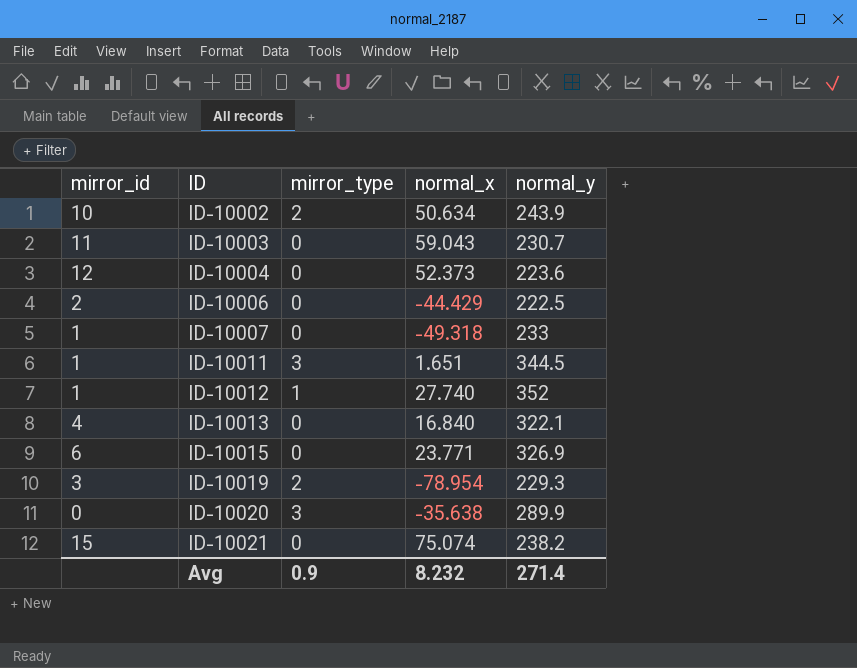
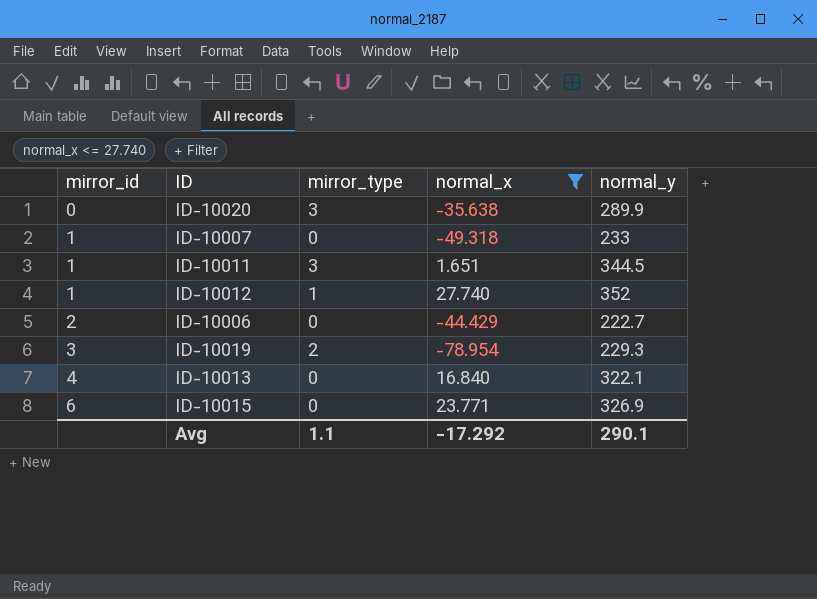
filter: none -> normal_x <= 27.740
row order: ID ascending -> mirror_id ascending
ID-10006 | normal_y: 222.5 -> 222.7
Avg | mirror_type: 0.9 -> 1.1
Avg | normal_x: 8.232 -> -17.292
Avg | normal_y: 271.4 -> 290.1

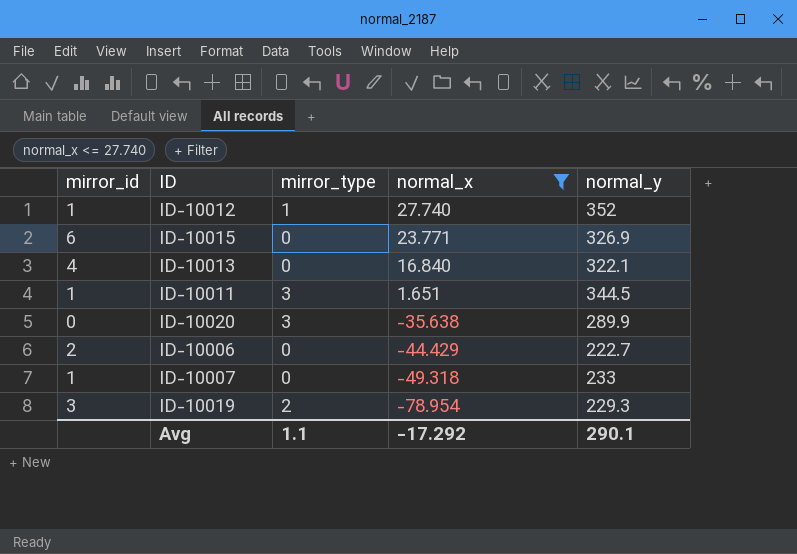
row order: mirror_id ascending -> normal_x descending

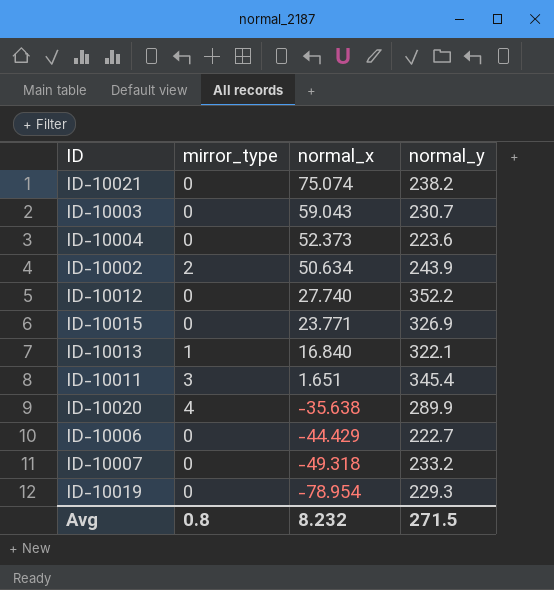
filter: normal_x <= 27.740 -> none
column mirror_id | position: 1 -> none
ID-10012 | mirror_type: 1 -> 0
ID-10012 | normal_y: 352 -> 352.2
ID-10013 | mirror_type: 0 -> 1
ID-10011 | normal_y: 344.5 -> 345.4
ID-10020 | mirror_type: 3 -> 4
ID-10007 | normal_y: 233 -> 233.2
ID-10019 | mirror_type: 2 -> 0
Avg | mirror_type: 1.1 -> 0.8
Avg | normal_x: -17.292 -> 8.232
Avg | normal_y: 290.1 -> 271.5

